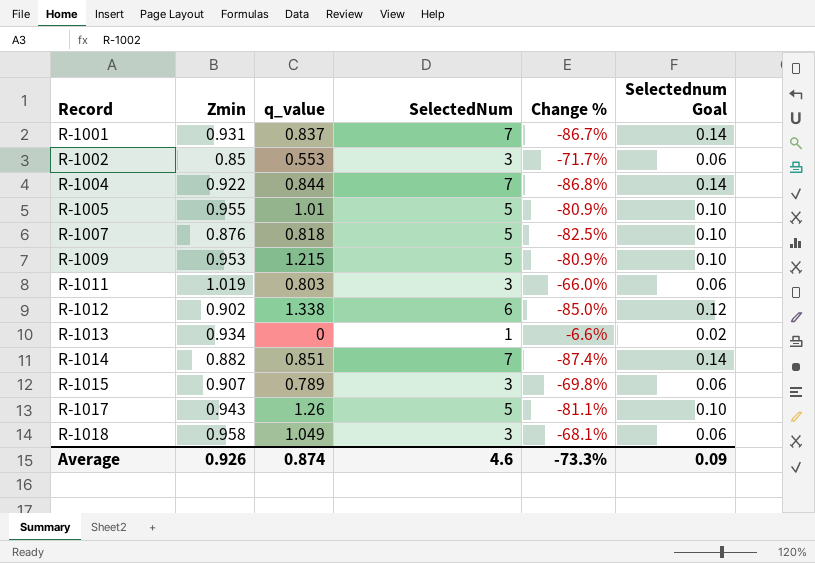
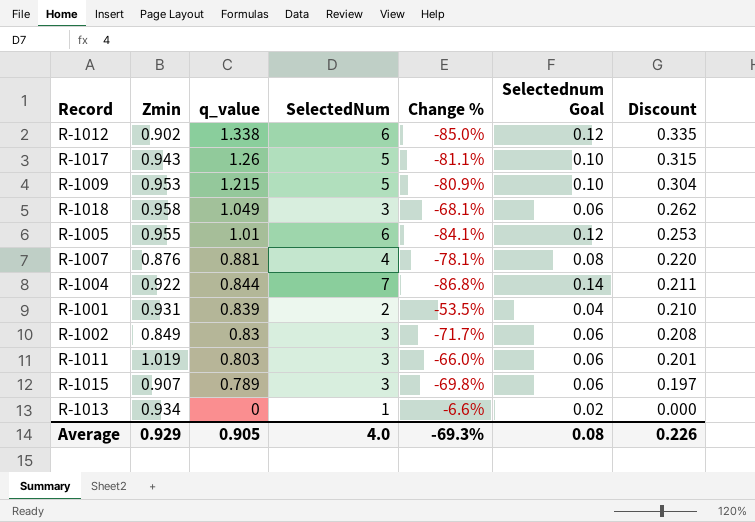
row order: Record ascending -> q_value descending
column Discount | formula: none -> [q_value] * 0.25
row R-1014: 0.882 | 0.851 | 7 | -87.4% | 0.14 -> none
R-1005 | SelectedNum: 5 -> 6
R-1005 | Change %: -80.9% -> -84.1%
R-1005 | Selectednum Goal: 0.10 -> 0.12
R-1007 | q_value: 0.818 -> 0.881
R-1007 | SelectedNum: 5 -> 4
R-1007 | Change %: -82.5% -> -78.1%
R-1007 | Selectednum Goal: 0.10 -> 0.08
R-1001 | q_value: 0.837 -> 0.839
R-1001 | SelectedNum: 7 -> 2
R-1001 | Change %: -86.7% -> -53.5%
R-1001 | Selectednum Goal: 0.14 -> 0.04
R-1002 | Zmin: 0.85 -> 0.849
R-1002 | q_value: 0.553 -> 0.83
Average | Zmin: 0.926 -> 0.929
Average | q_value: 0.874 -> 0.905
Average | SelectedNum: 4.6 -> 4.0
Average | Change %: -73.3% -> -69.3%
Average | Selectednum Goal: 0.09 -> 0.08

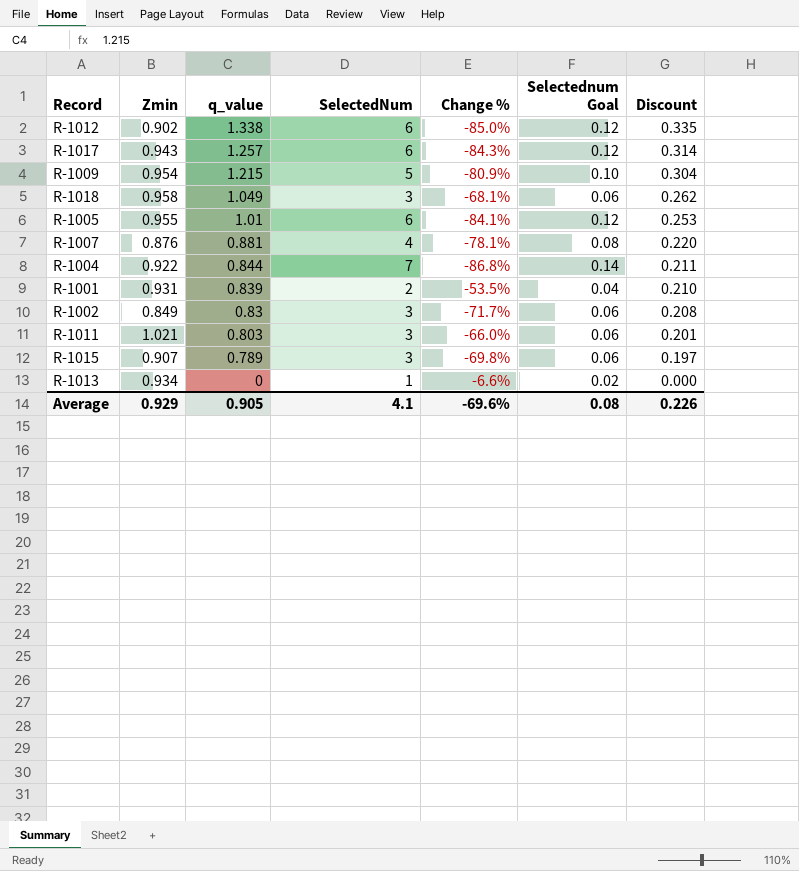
R-1017 | q_value: 1.26 -> 1.257
R-1017 | SelectedNum: 5 -> 6
R-1017 | Change %: -81.1% -> -84.3%
R-1017 | Selectednum Goal: 0.10 -> 0.12
R-1017 | Discount: 0.315 -> 0.314
R-1009 | Zmin: 0.953 -> 0.954
R-1011 | Zmin: 1.019 -> 1.021
Average | SelectedNum: 4.0 -> 4.1
Average | Change %: -69.3% -> -69.6%

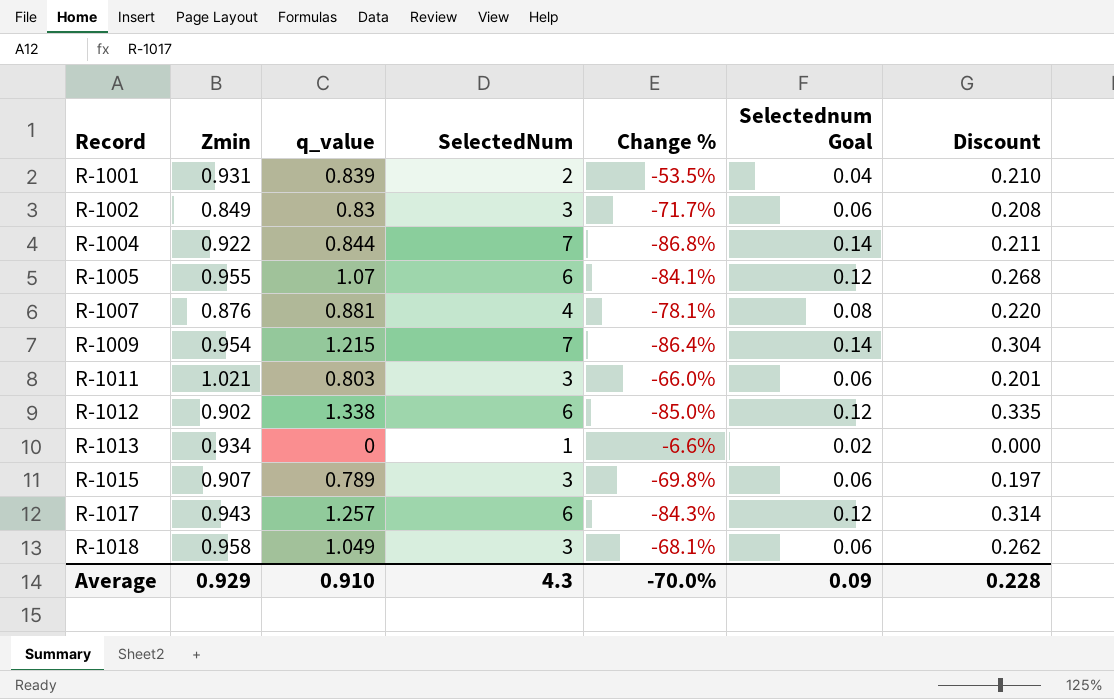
row order: q_value descending -> Record ascending
R-1005 | q_value: 1.01 -> 1.07
R-1005 | Discount: 0.253 -> 0.268
R-1009 | SelectedNum: 5 -> 7
R-1009 | Change %: -80.9% -> -86.4%
R-1009 | Selectednum Goal: 0.10 -> 0.14
Average | q_value: 0.905 -> 0.910
Average | SelectedNum: 4.1 -> 4.3
Average | Change %: -69.6% -> -70.0%
Average | Selectednum Goal: 0.08 -> 0.09
Average | Discount: 0.226 -> 0.228

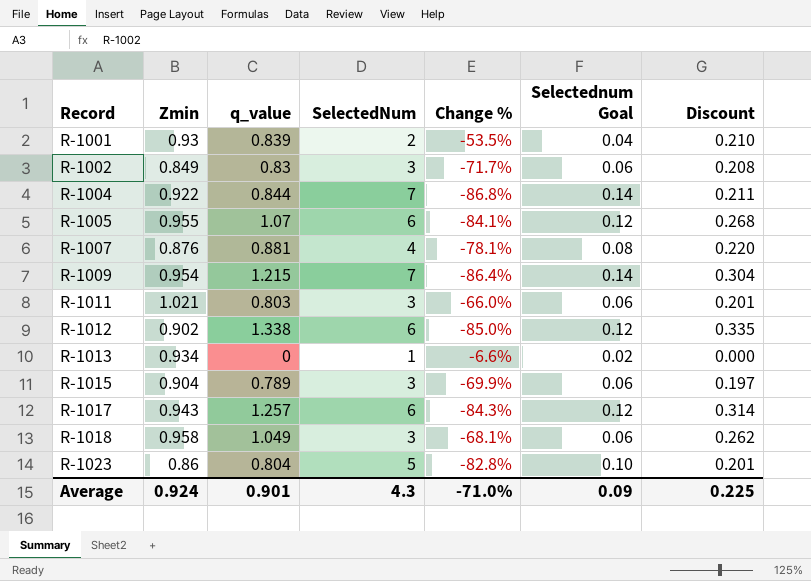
R-1001 | Zmin: 0.931 -> 0.93
R-1015 | Zmin: 0.907 -> 0.904
R-1015 | Change %: -69.8% -> -69.9%
row R-1023: none -> 0.86 | 0.804 | 5 | -82.8% | 0.10 | 0.201
Average | Zmin: 0.929 -> 0.924
Average | q_value: 0.910 -> 0.901
Average | Change %: -70.0% -> -71.0%
Average | Discount: 0.228 -> 0.225

